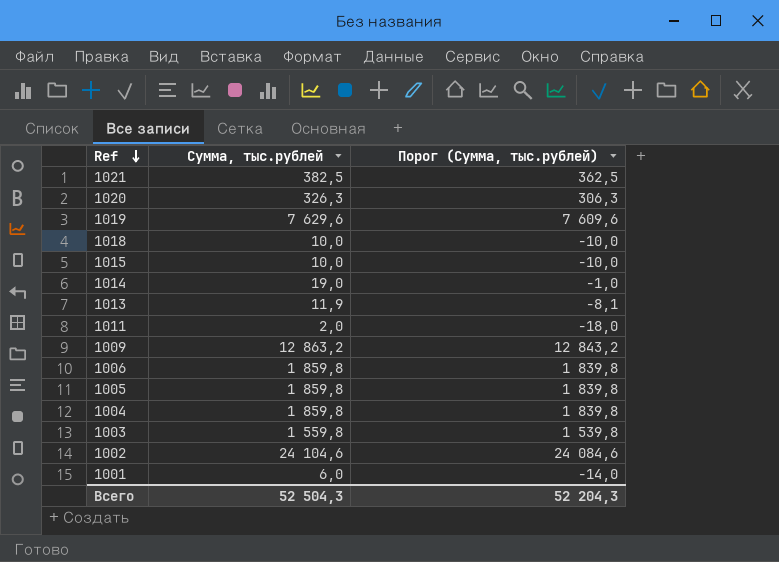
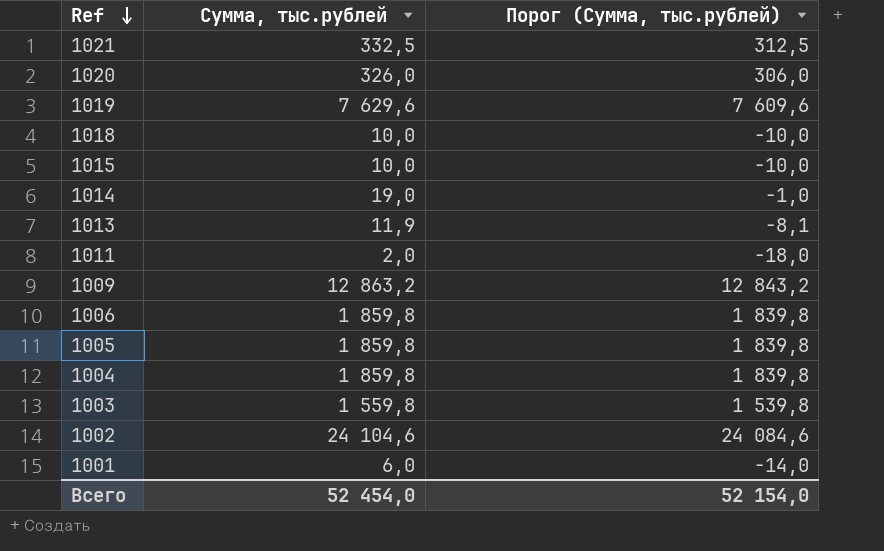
1021 | Сумма, тыс.рублей: 382,5 -> 332,5
1021 | Порог (Сумма, тыс.рублей): 362,5 -> 312,5
1020 | Сумма, тыс.рублей: 326,3 -> 326,0
1020 | Порог (Сумма, тыс.рублей): 306,3 -> 306,0
Всего | Сумма, тыс.рублей: 52 504,3 -> 52 454,0
Всего | Порог (Сумма, тыс.рублей): 52 204,3 -> 52 154,0

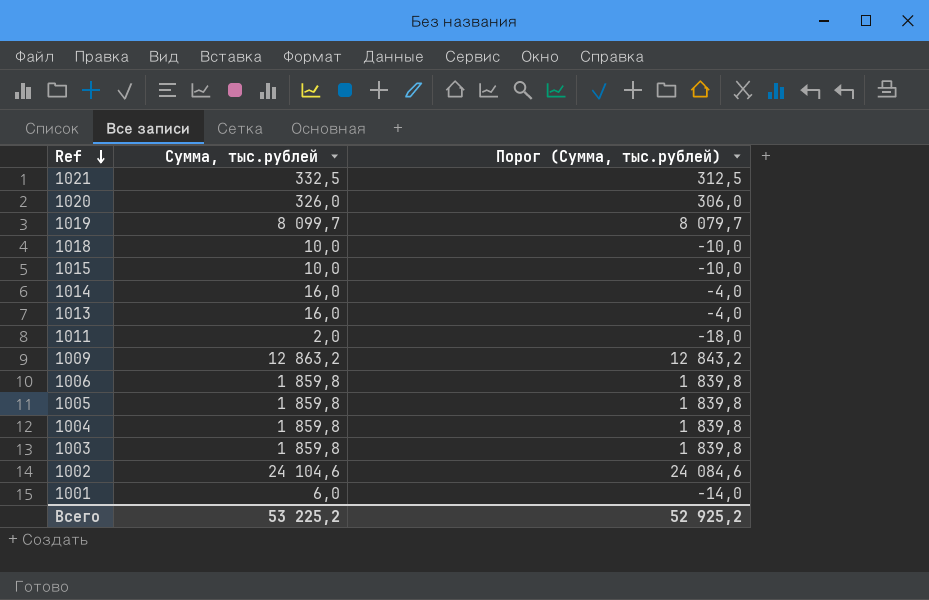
1019 | Сумма, тыс.рублей: 7 629,6 -> 8 099,7
1019 | Порог (Сумма, тыс.рублей): 7 609,6 -> 8 079,7
1014 | Сумма, тыс.рублей: 19,0 -> 16,0
1014 | Порог (Сумма, тыс.рублей): -1,0 -> -4,0
1013 | Сумма, тыс.рублей: 11,9 -> 16,0
1013 | Порог (Сумма, тыс.рублей): -8,1 -> -4,0
1003 | Сумма, тыс.рублей: 1 559,8 -> 1 859,8
1003 | Порог (Сумма, тыс.рублей): 1 539,8 -> 1 839,8
Всего | Сумма, тыс.рублей: 52 454,0 -> 53 225,2
Всего | Порог (Сумма, тыс.рублей): 52 154,0 -> 52 925,2

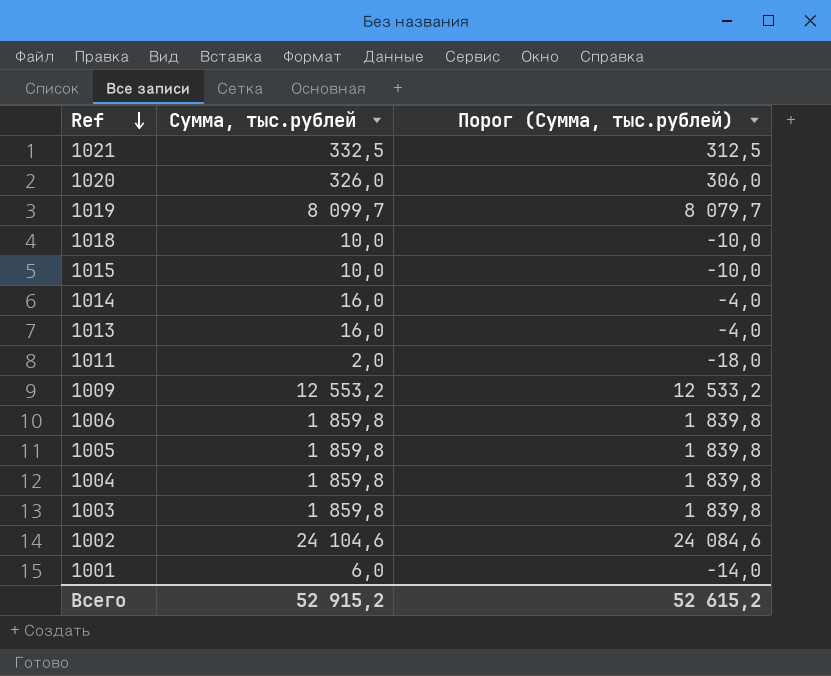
1009 | Сумма, тыс.рублей: 12 863,2 -> 12 553,2
1009 | Порог (Сумма, тыс.рублей): 12 843,2 -> 12 533,2
Всего | Сумма, тыс.рублей: 53 225,2 -> 52 915,2
Всего | Порог (Сумма, тыс.рублей): 52 925,2 -> 52 615,2

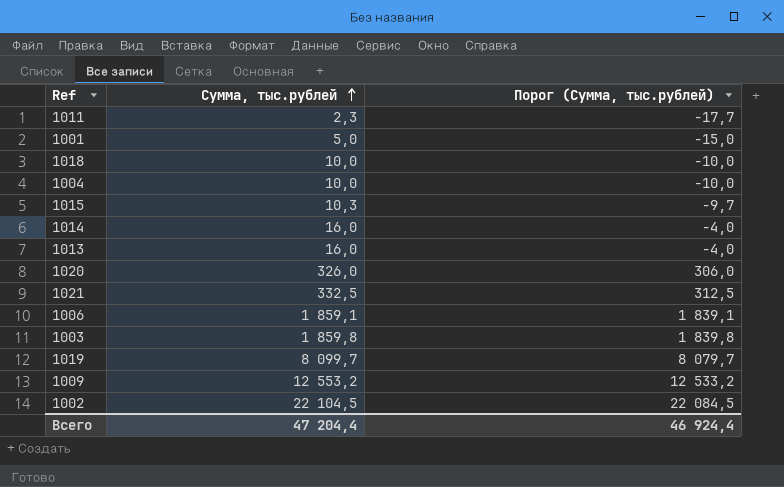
row order: Ref descending -> Сумма, тыс.рублей ascending
row 1005: 1 859,8 | 1 839,8 -> none
1011 | Сумма, тыс.рублей: 2,0 -> 2,3
1011 | Порог (Сумма, тыс.рублей): -18,0 -> -17,7
1001 | Сумма, тыс.рублей: 6,0 -> 5,0
1001 | Порог (Сумма, тыс.рублей): -14,0 -> -15,0
1004 | Сумма, тыс.рублей: 1 859,8 -> 10,0
1004 | Порог (Сумма, тыс.рублей): 1 839,8 -> -10,0
1015 | Сумма, тыс.рублей: 10,0 -> 10,3
1015 | Порог (Сумма, тыс.рублей): -10,0 -> -9,7
1006 | Сумма, тыс.рублей: 1 859,8 -> 1 859,1
1006 | Порог (Сумма, тыс.рублей): 1 839,8 -> 1 839,1
1002 | Сумма, тыс.рублей: 24 104,6 -> 22 104,5
1002 | Порог (Сумма, тыс.рублей): 24 084,6 -> 22 084,5
Всего | Сумма, тыс.рублей: 52 915,2 -> 47 204,4
Всего | Порог (Сумма, тыс.рублей): 52 615,2 -> 46 924,4

